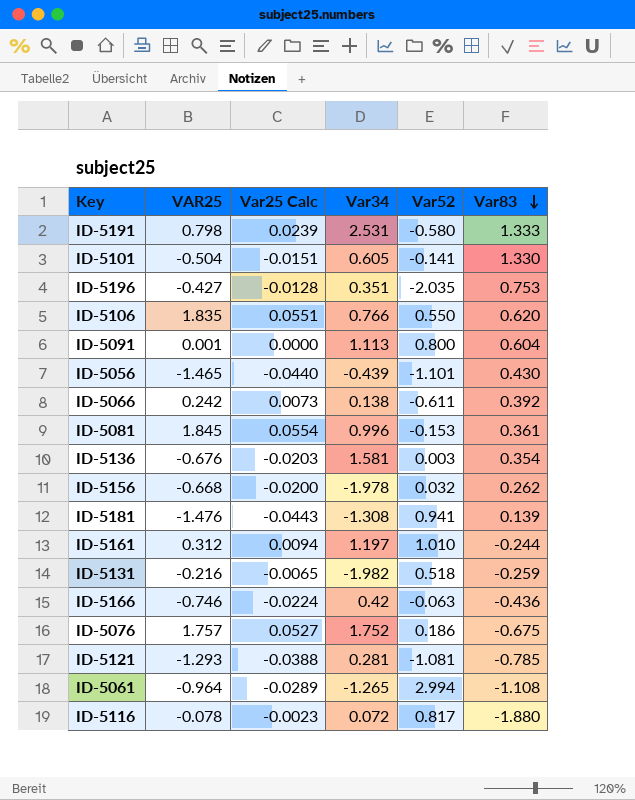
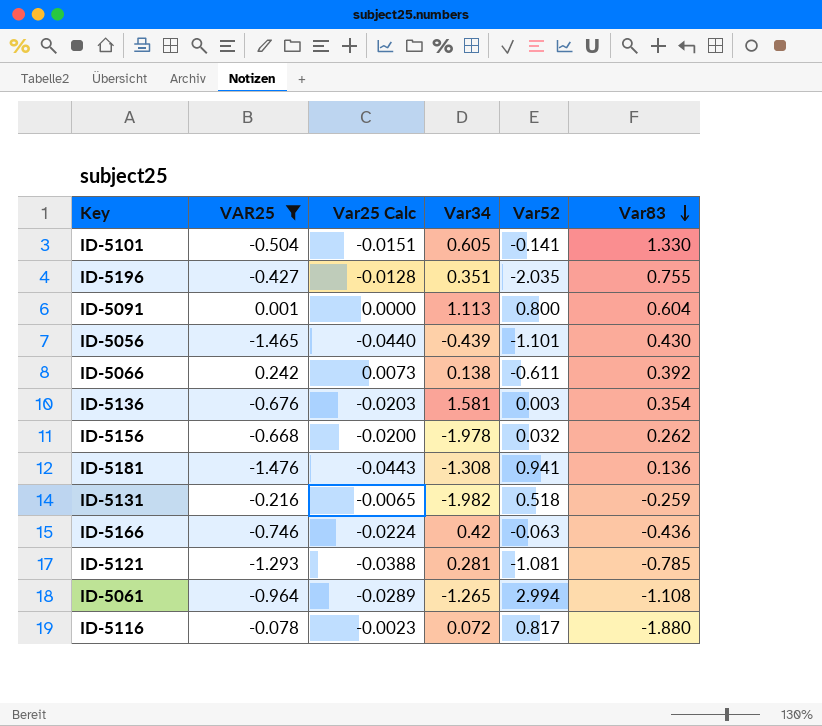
filter: none -> VAR25 <= 0.242
ID-5196 | Var83: 0.753 -> 0.755
ID-5181 | Var83: 0.139 -> 0.136

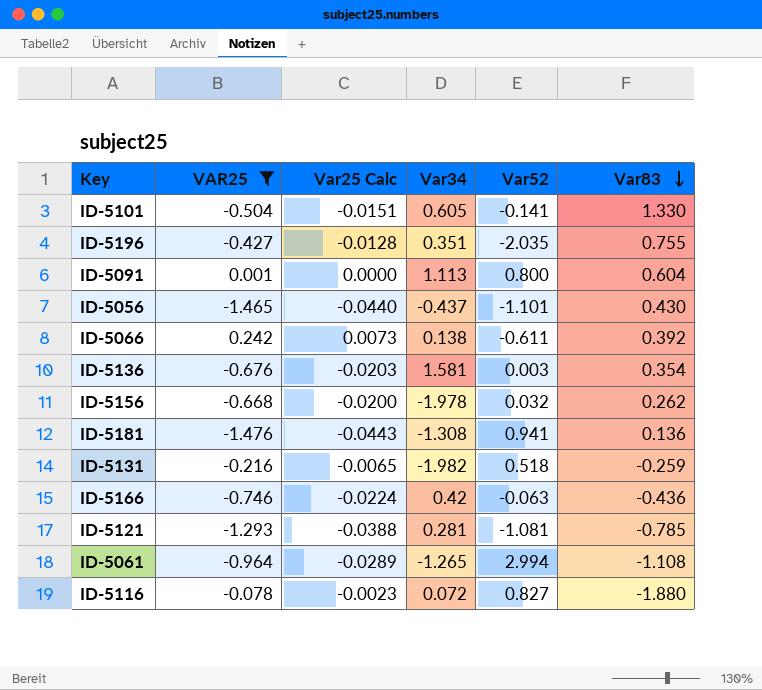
ID-5056 | Var34: -0.439 -> -0.437
ID-5116 | Var52: 0.817 -> 0.827

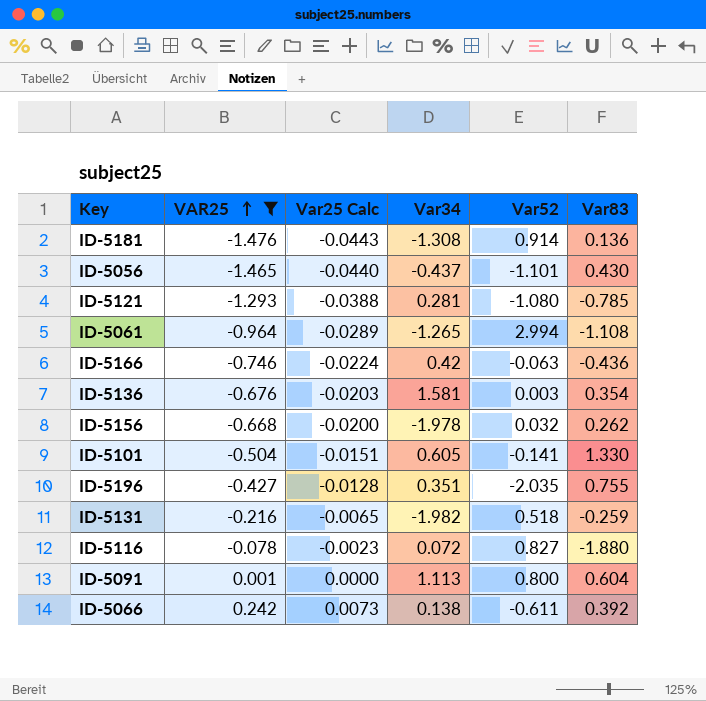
row order: Var83 descending -> VAR25 ascending
ID-5181 | Var52: 0.941 -> 0.914
ID-5121 | Var52: -1.081 -> -1.080

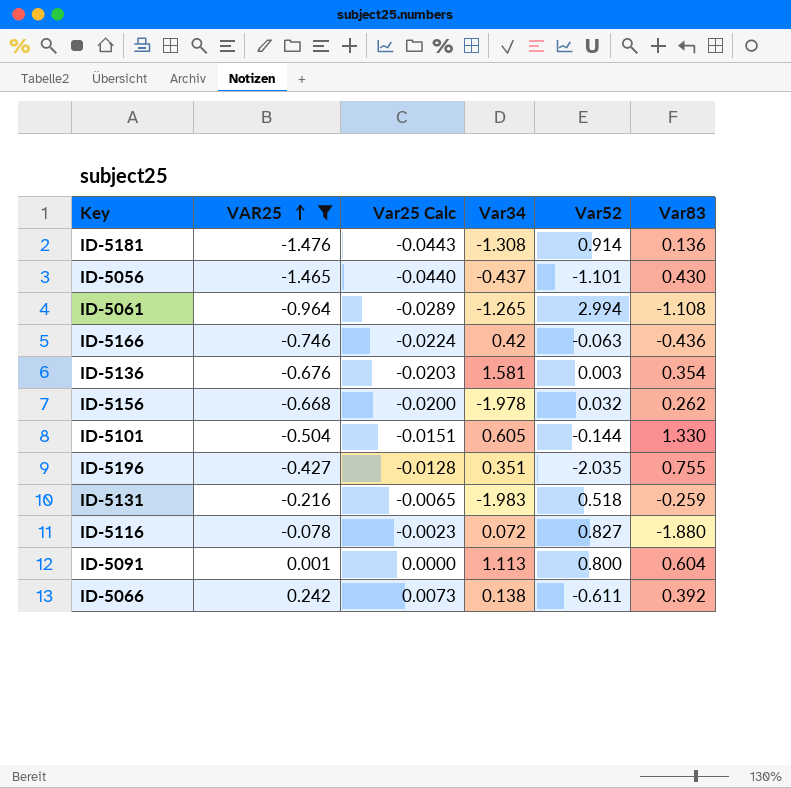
row ID-5121: -1.293 | -0.0388 | 0.281 | -1.080 | -0.785 -> none
ID-5101 | Var52: -0.141 -> -0.144
ID-5131 | Var34: -1.982 -> -1.983

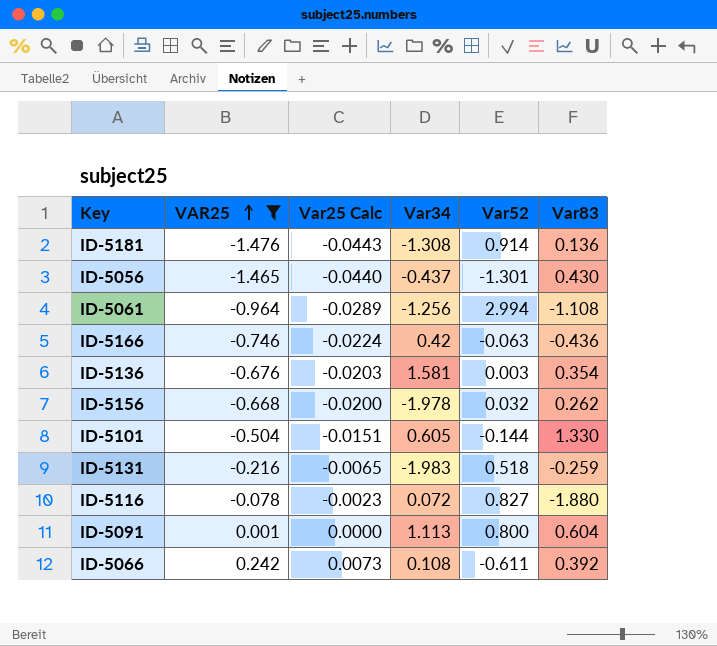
row ID-5196: -0.427 | -0.0128 | 0.351 | -2.035 | 0.755 -> none
ID-5056 | Var52: -1.101 -> -1.301
ID-5061 | Var34: -1.265 -> -1.256
ID-5066 | Var34: 0.138 -> 0.108

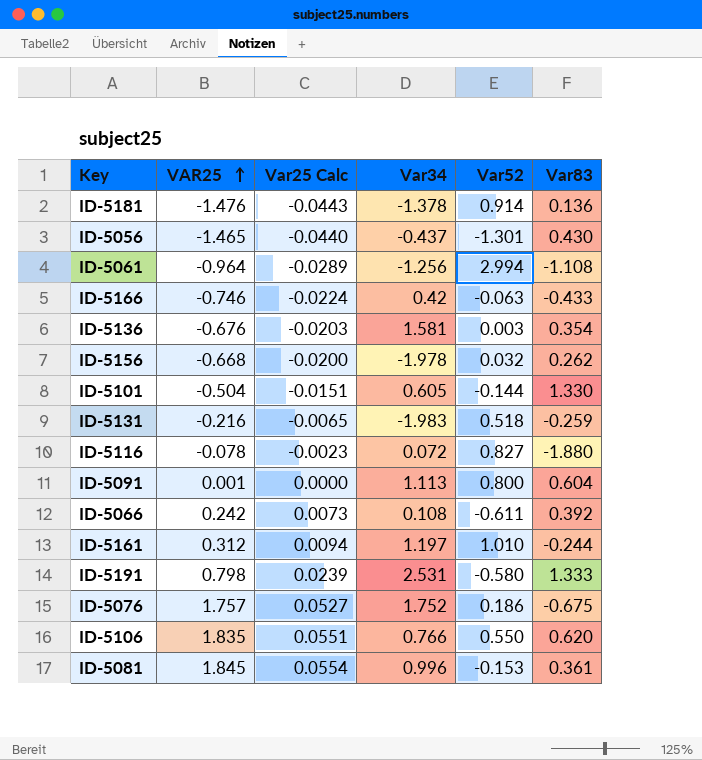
filter: VAR25 <= 0.242 -> none
ID-5181 | Var34: -1.308 -> -1.378
ID-5166 | Var83: -0.436 -> -0.433

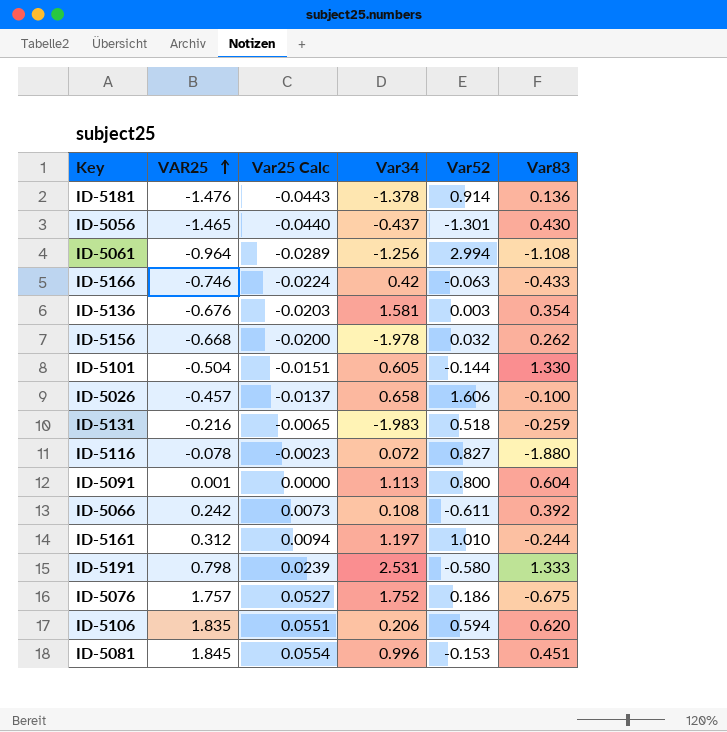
row ID-5026: none -> -0.457 | -0.0137 | 0.658 | 1.606 | -0.100
ID-5106 | Var34: 0.766 -> 0.206
ID-5106 | Var52: 0.550 -> 0.594
ID-5081 | Var83: 0.361 -> 0.451

